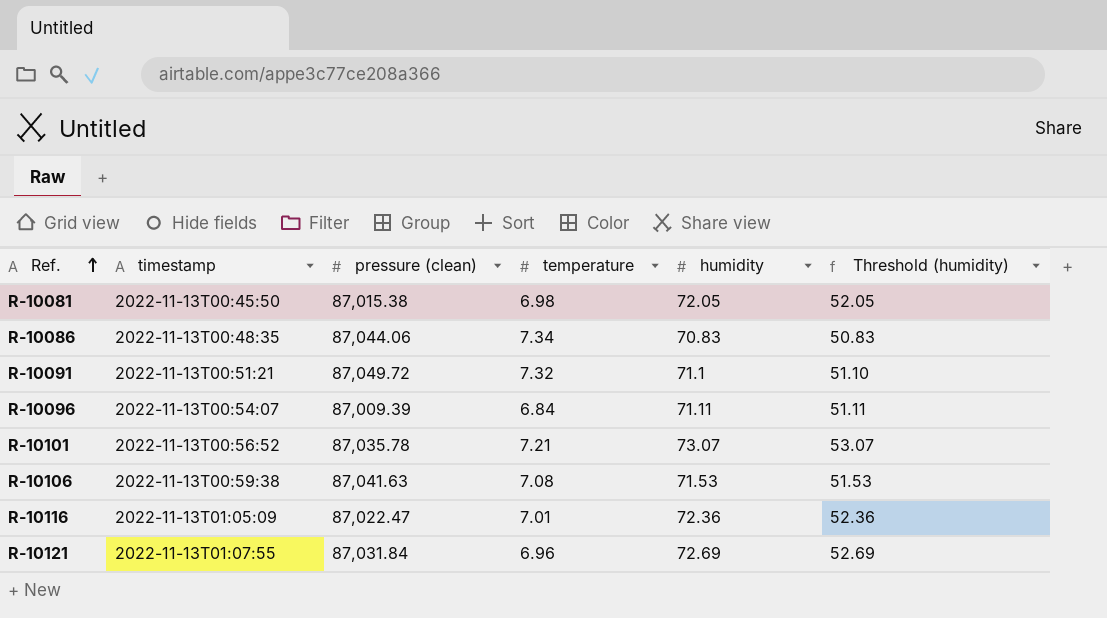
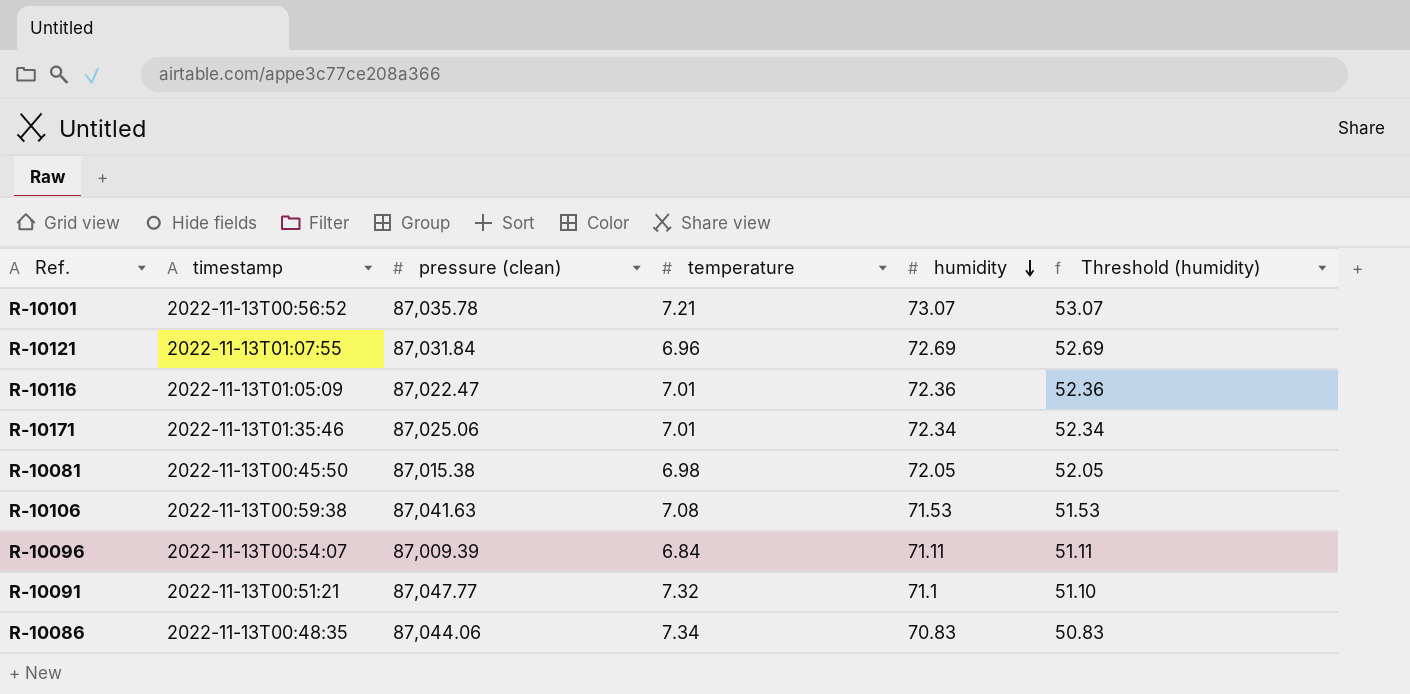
row order: Ref. ascending -> humidity descending
row R-10171: none -> 2022-11-13T01:35:46 | 87,025.06 | 7.01 | 72.34 | 52.34
R-10091 | pressure (clean): 87,049.72 -> 87,047.77

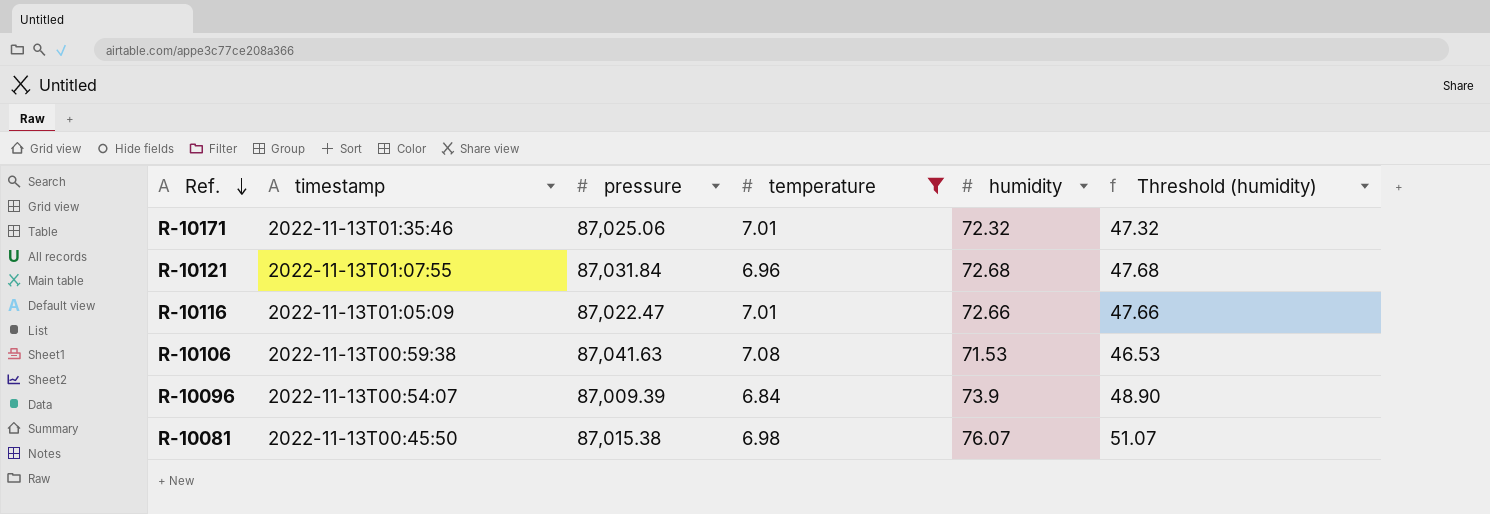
filter: none -> temperature <= 7.08
row order: humidity descending -> Ref. descending
column name: pressure (clean) -> pressure
column Threshold (humidity) | formula: [humidity] - 20 -> [humidity] - 25
R-10171 | humidity: 72.34 -> 72.32
R-10121 | humidity: 72.69 -> 72.68
R-10116 | humidity: 72.36 -> 72.66
R-10096 | humidity: 71.11 -> 73.9
R-10081 | humidity: 72.05 -> 76.07

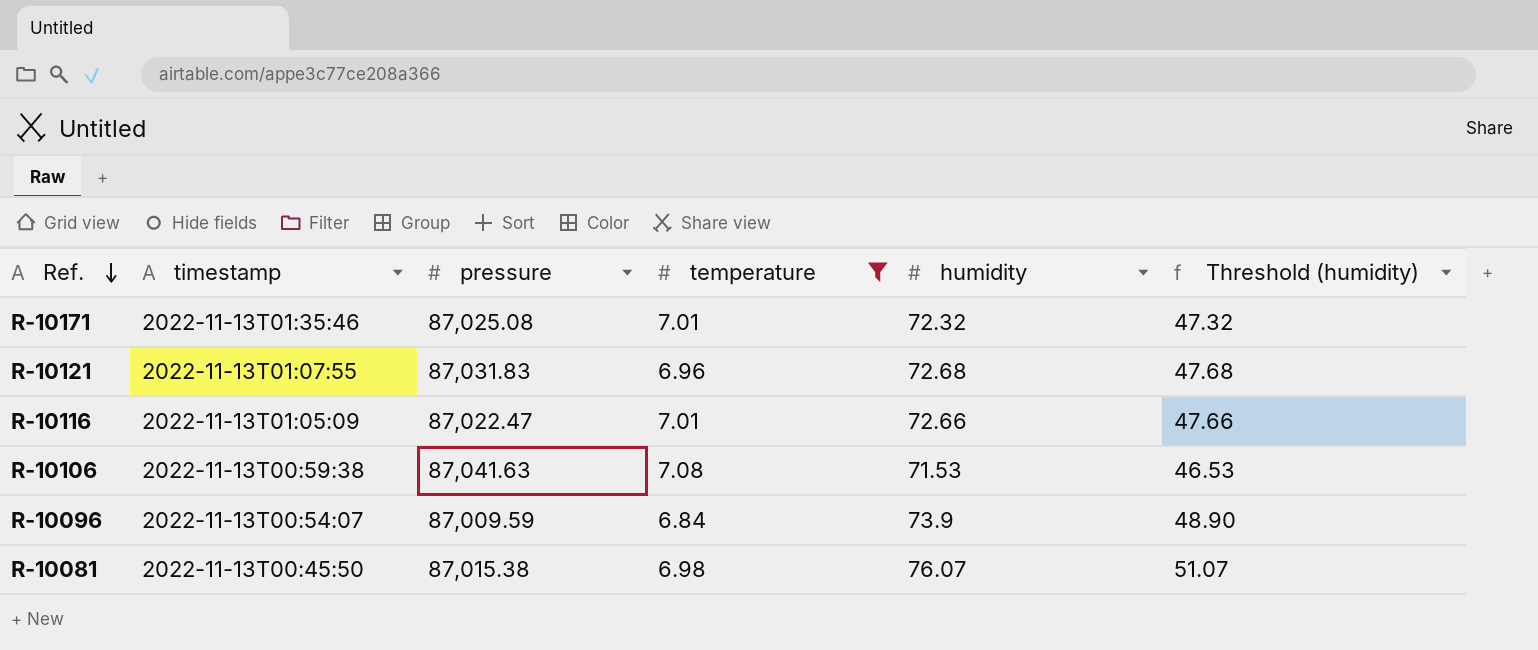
R-10171 | pressure: 87,025.06 -> 87,025.08
R-10121 | pressure: 87,031.84 -> 87,031.83
R-10096 | pressure: 87,009.39 -> 87,009.59

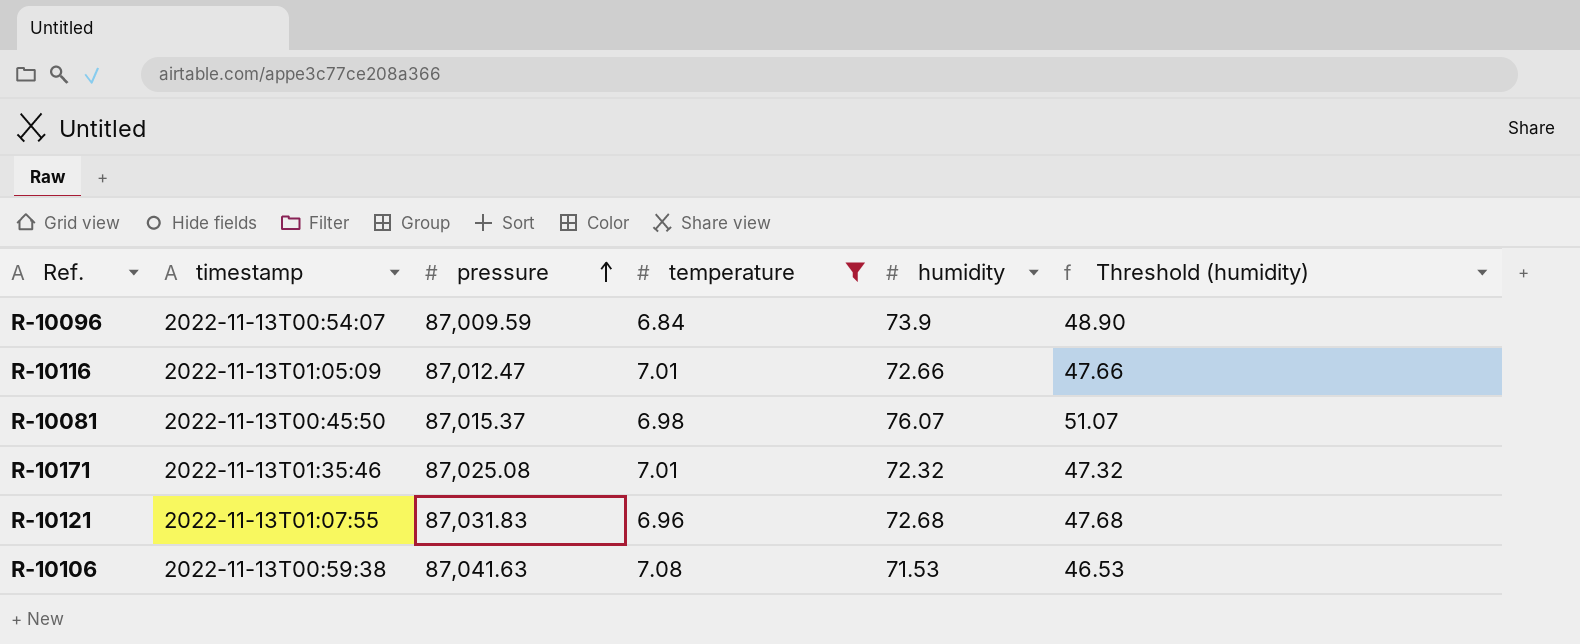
row order: Ref. descending -> pressure ascending
R-10116 | pressure: 87,022.47 -> 87,012.47
R-10081 | pressure: 87,015.38 -> 87,015.37

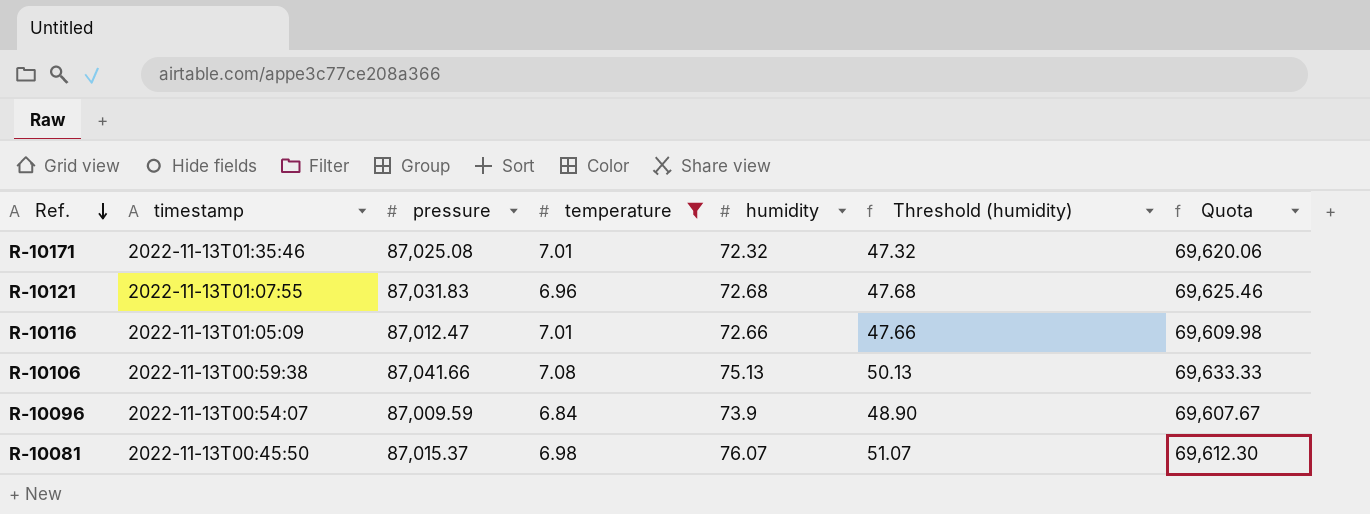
row order: pressure ascending -> Ref. descending
column Quota | formula: none -> [pressure] * 0.8
R-10106 | pressure: 87,041.63 -> 87,041.66
R-10106 | humidity: 71.53 -> 75.13
R-10106 | Threshold (humidity): 46.53 -> 50.13

